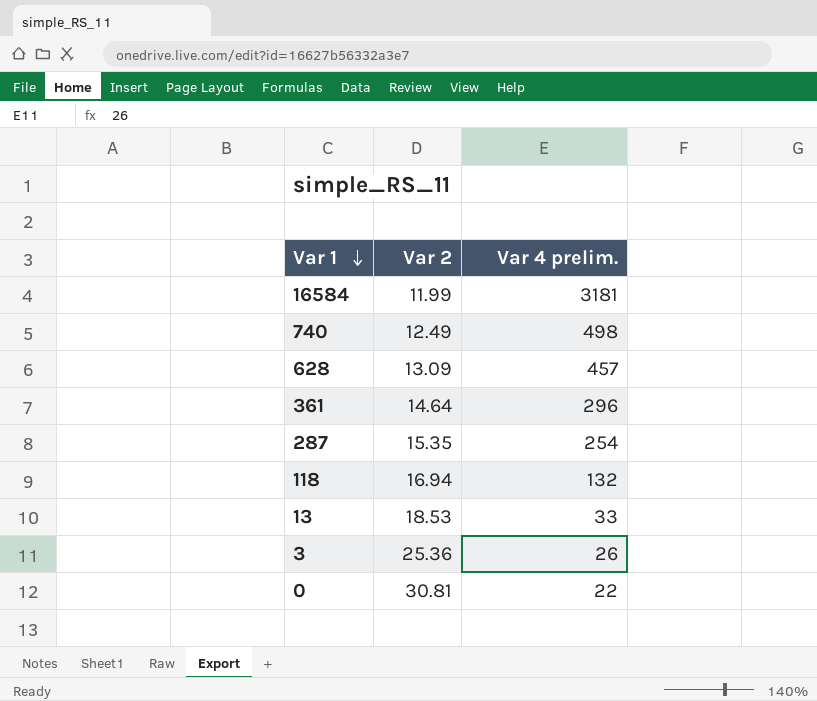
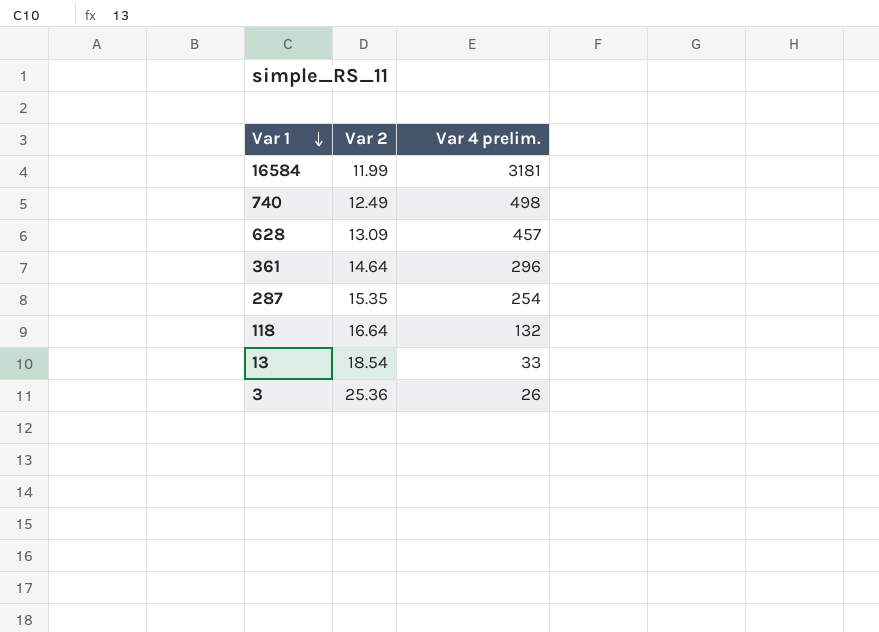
row 0: 30.81 | 22 -> none
118 | Var 2: 16.94 -> 16.64
13 | Var 2: 18.53 -> 18.54

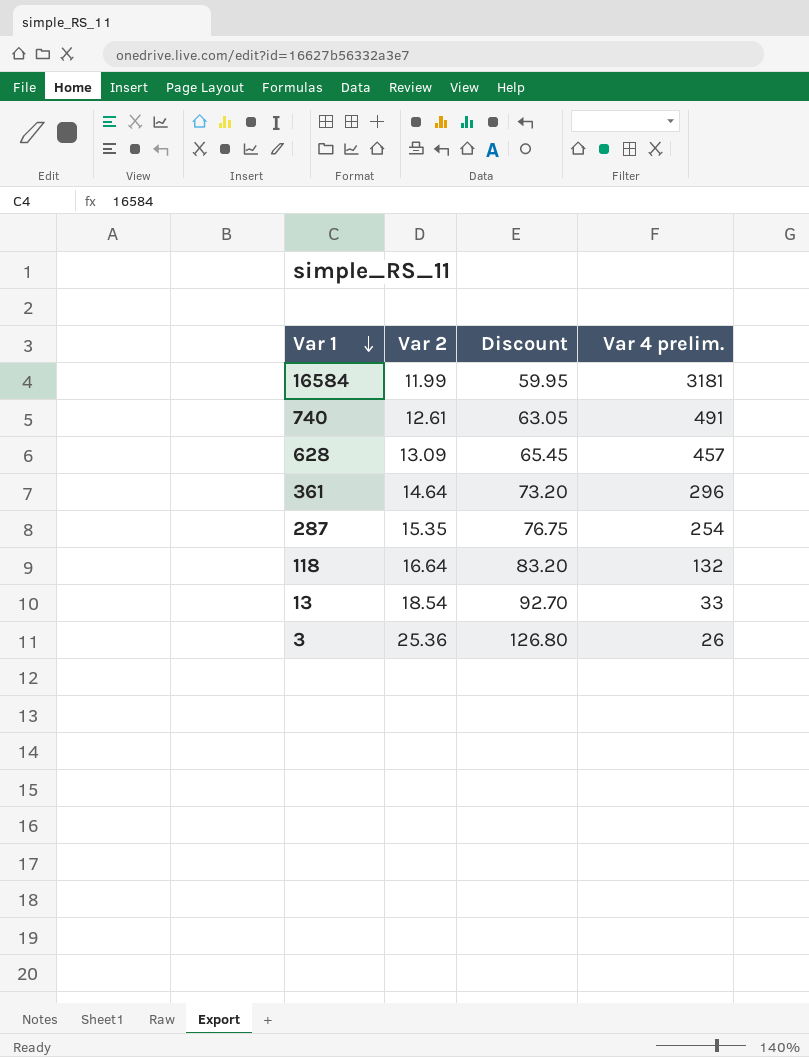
column Discount | formula: none -> [Var 2] * 5
740 | Var 2: 12.49 -> 12.61
740 | Var 4 prelim.: 498 -> 491

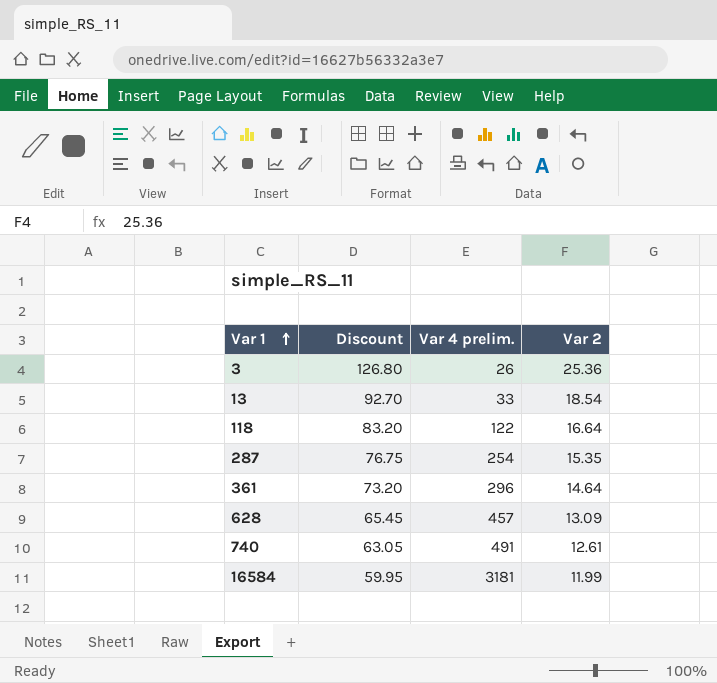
row order: Var 1 descending -> Var 1 ascending
column Var 2 | position: 2 -> 4
118 | Var 4 prelim.: 132 -> 122

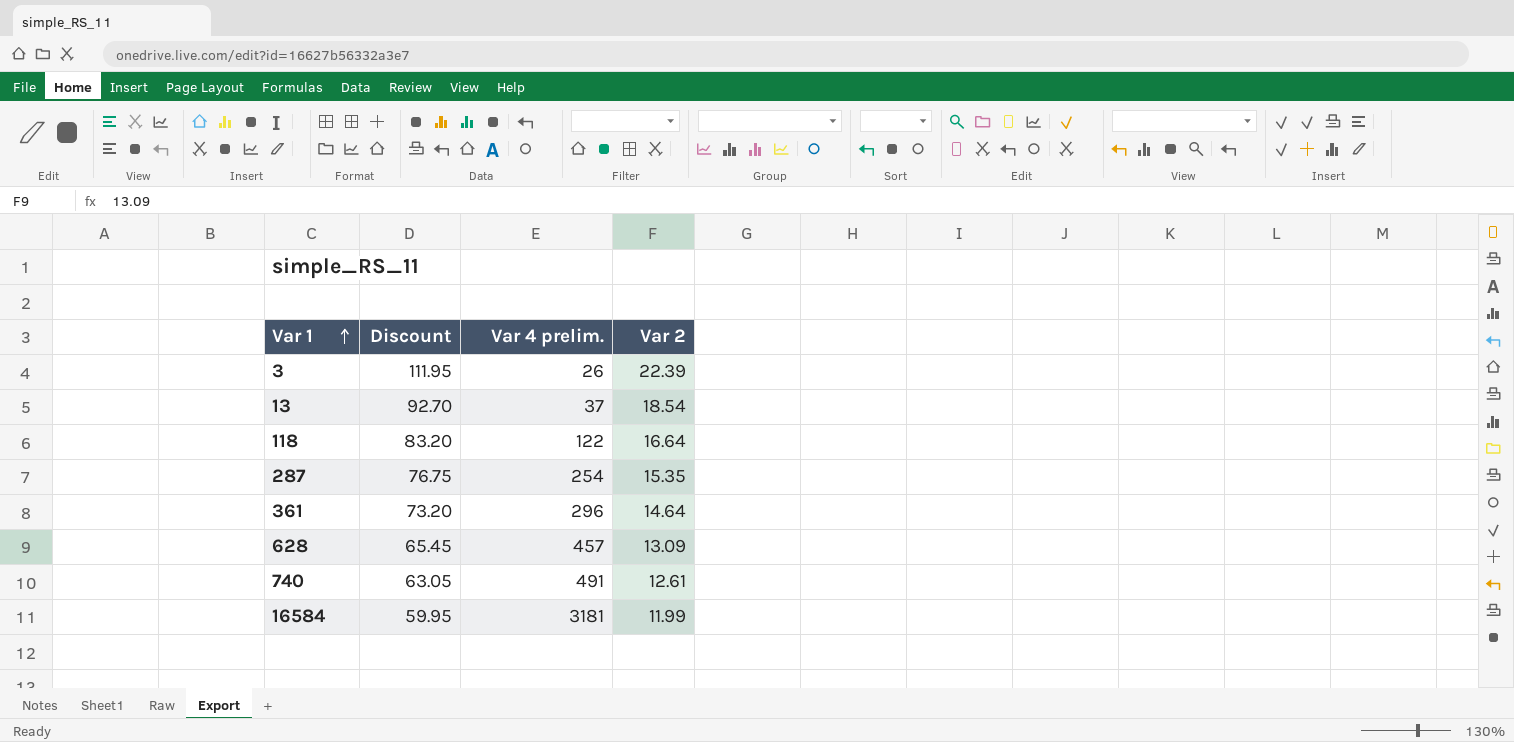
3 | Discount: 126.80 -> 111.95
3 | Var 2: 25.36 -> 22.39
13 | Var 4 prelim.: 33 -> 37

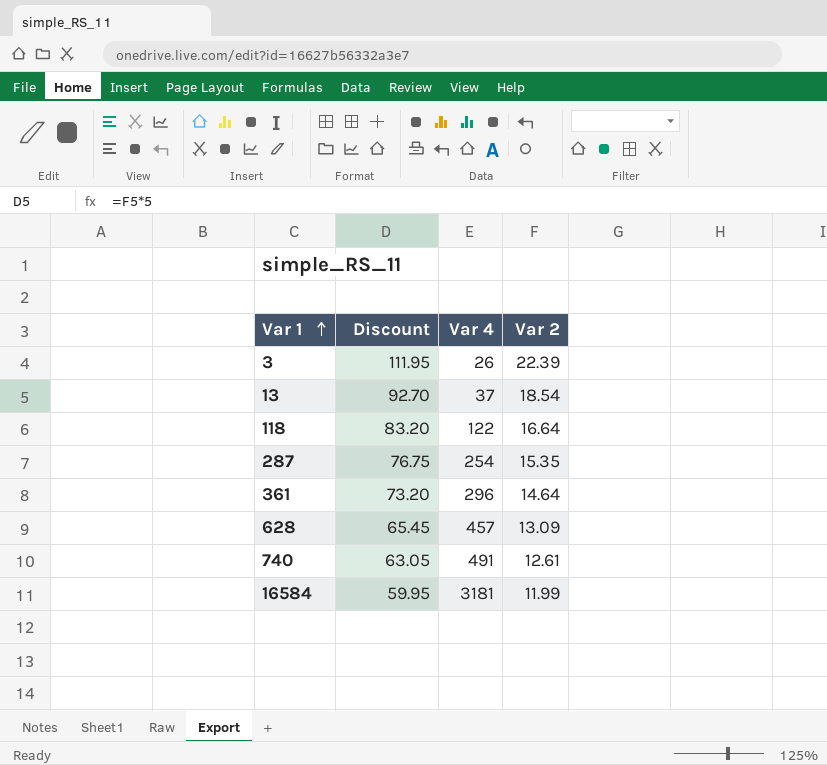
column name: Var 4 prelim. -> Var 4

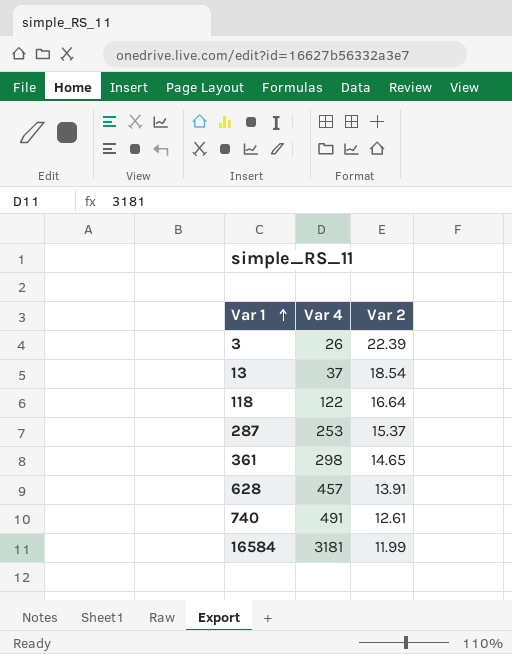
column Discount | formula: [Var 2] * 5 -> none
287 | Var 4: 254 -> 253
287 | Var 2: 15.35 -> 15.37
361 | Var 4: 296 -> 298
361 | Var 2: 14.64 -> 14.65
628 | Var 2: 13.09 -> 13.91

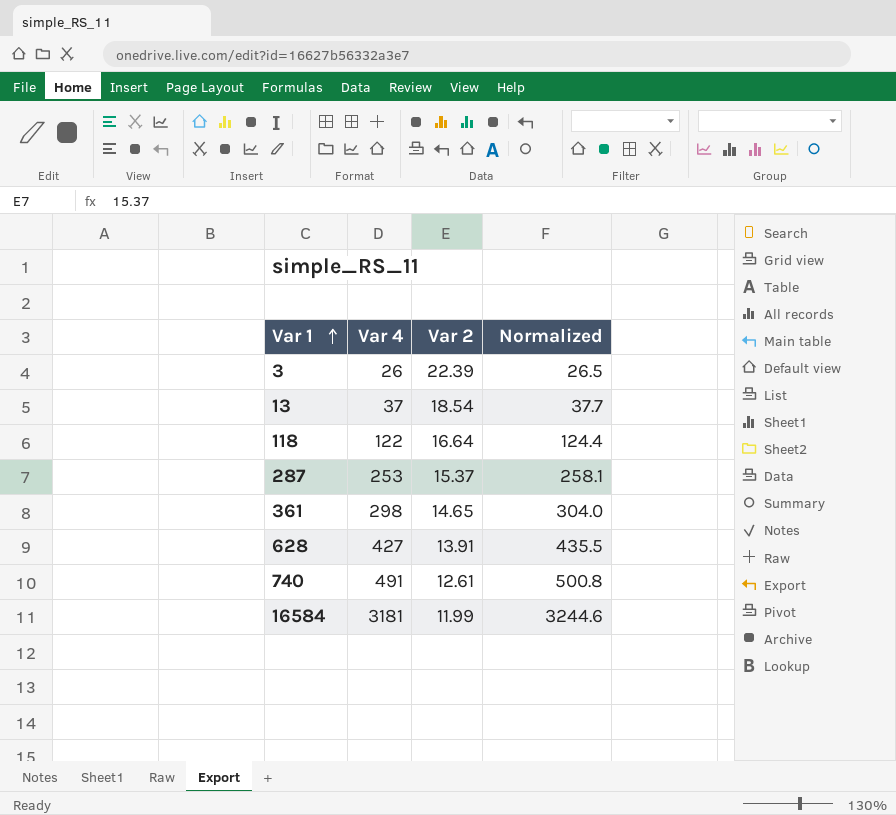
column Normalized | formula: none -> [Var 4] * 1.02
628 | Var 4: 457 -> 427

